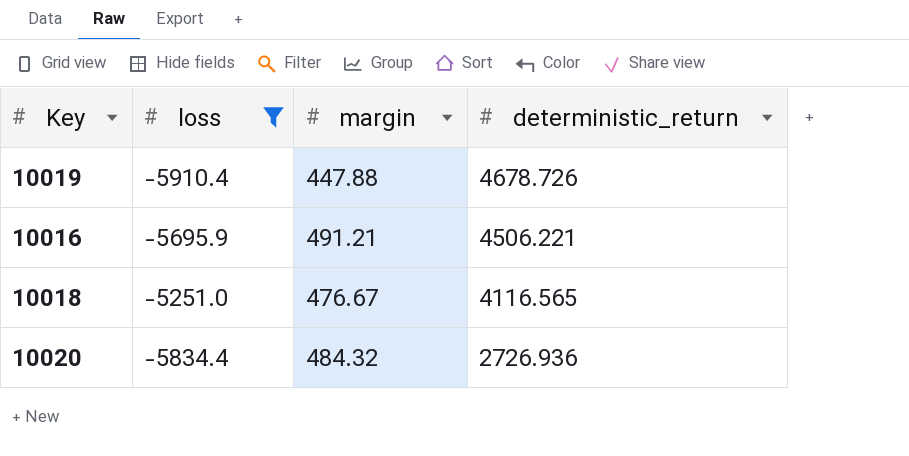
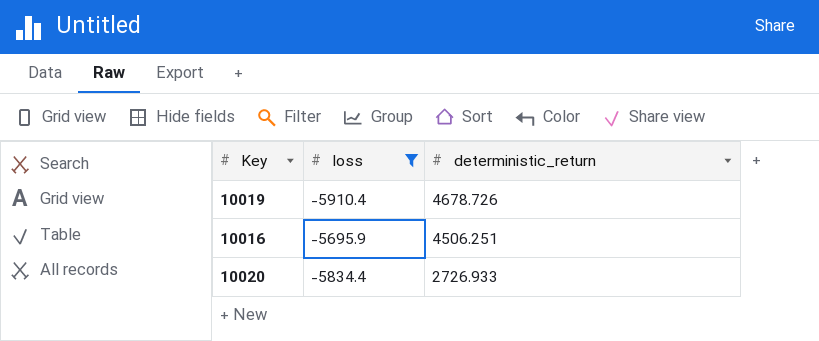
column margin | position: 3 -> none
row 10018: -5251.0 | 476.67 | 4116.565 -> none
10016 | deterministic_return: 4506.221 -> 4506.251
10020 | deterministic_return: 2726.936 -> 2726.933

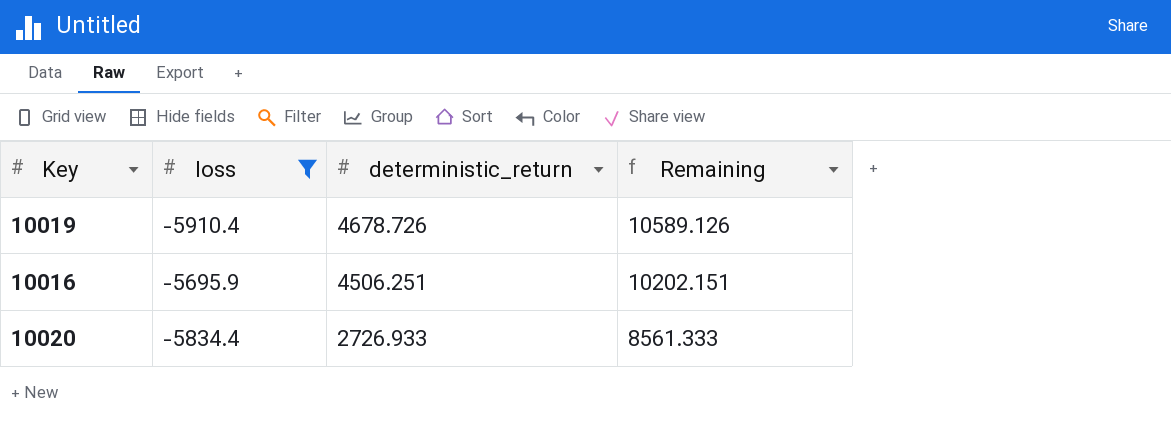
column Remaining | formula: none -> [deterministic_return] - [loss]

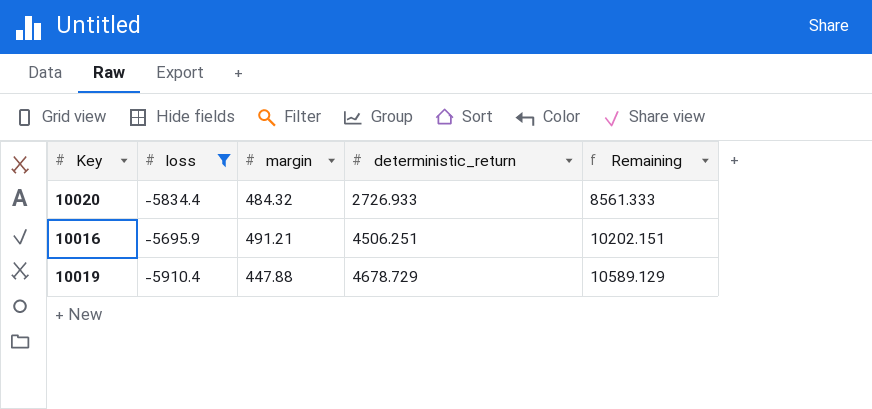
row order: deterministic_return descending -> deterministic_return ascending
column margin | position: none -> 3
10019 | deterministic_return: 4678.726 -> 4678.729
10019 | Remaining: 10589.126 -> 10589.129

